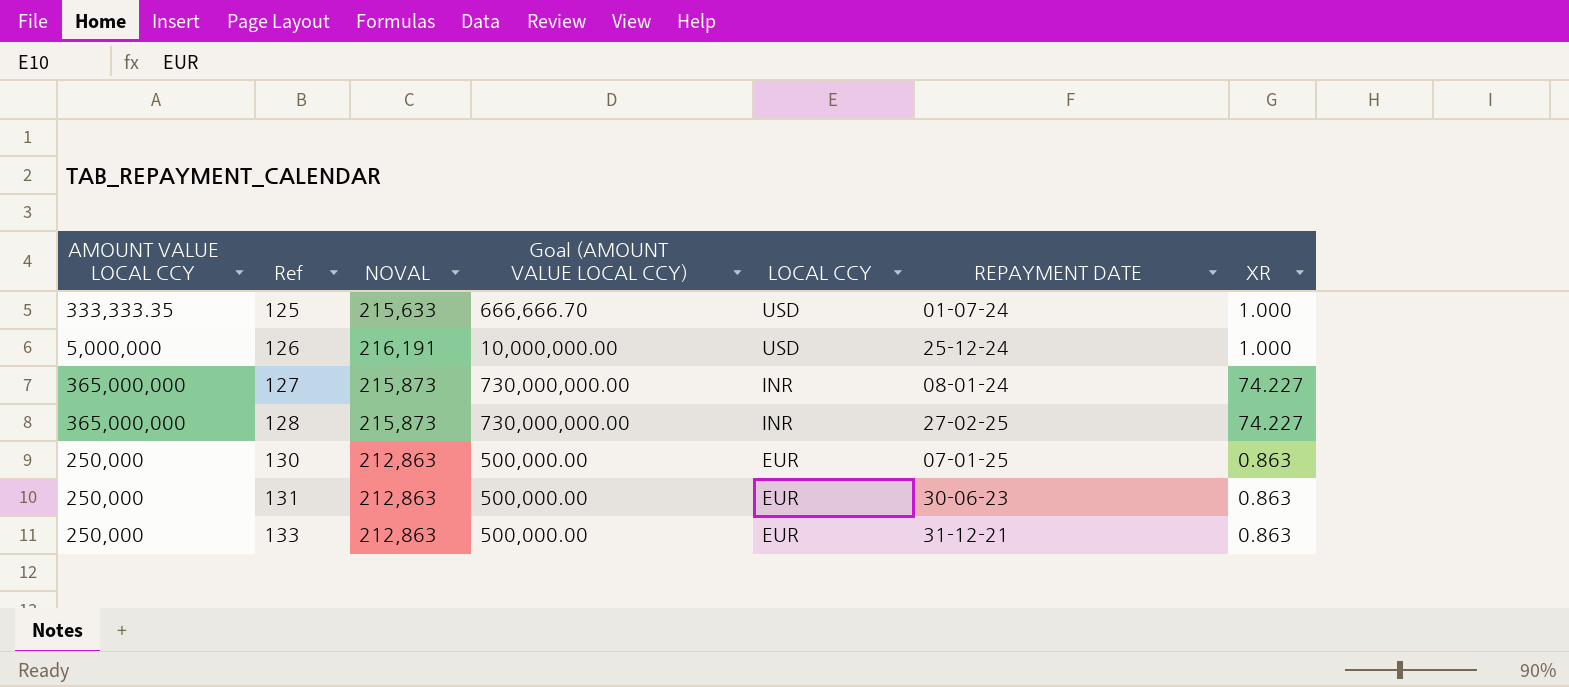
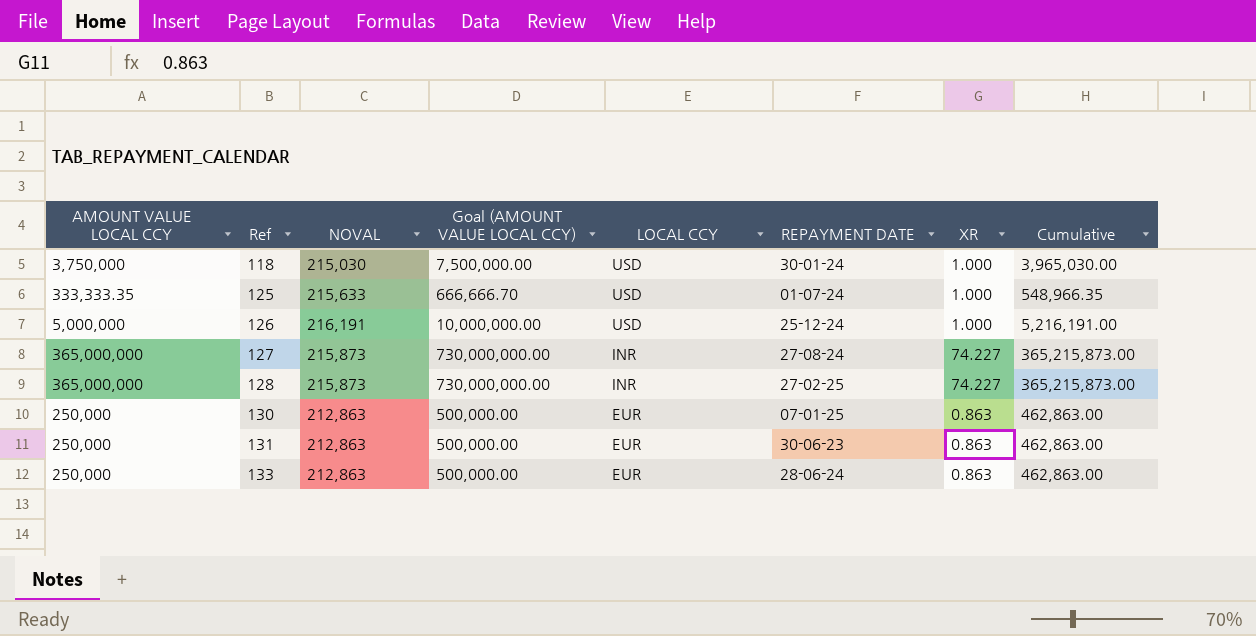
column Cumulative | formula: none -> [AMOUNT VALUE LOCAL CCY] + [NOVAL]
row 118: none -> 3,750,000 | 215,030 | 7,500,000.00 | USD | 30-01-24 | 1.000 | 3,965,030.00
127 | REPAYMENT DATE: 08-01-24 -> 27-08-24
133 | REPAYMENT DATE: 31-12-21 -> 28-06-24

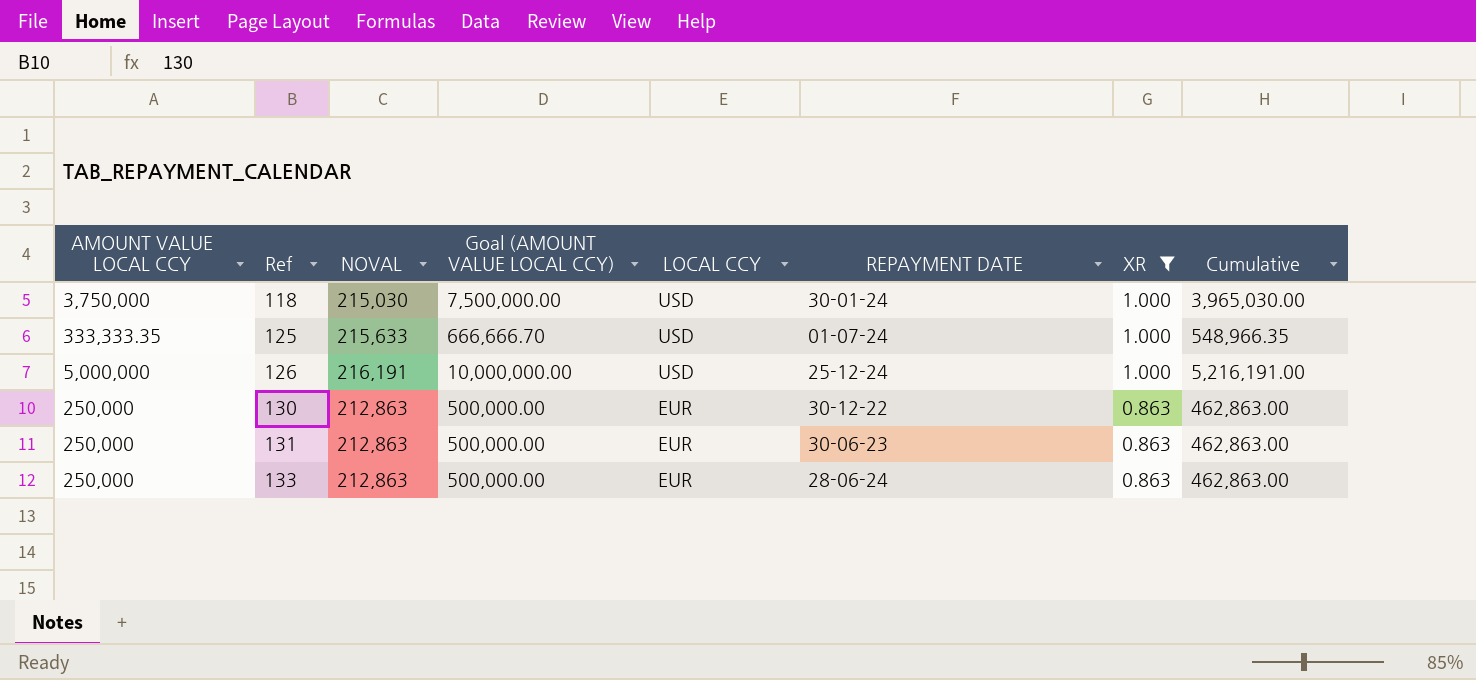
filter: none -> XR != 74.227
130 | REPAYMENT DATE: 07-01-25 -> 30-12-22

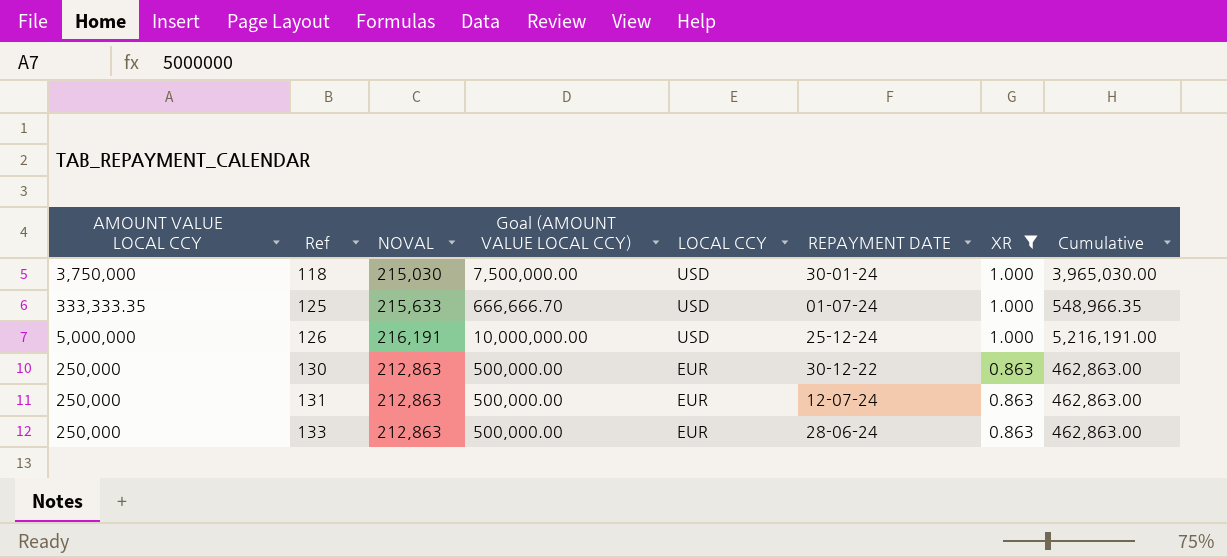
131 | REPAYMENT DATE: 30-06-23 -> 12-07-24

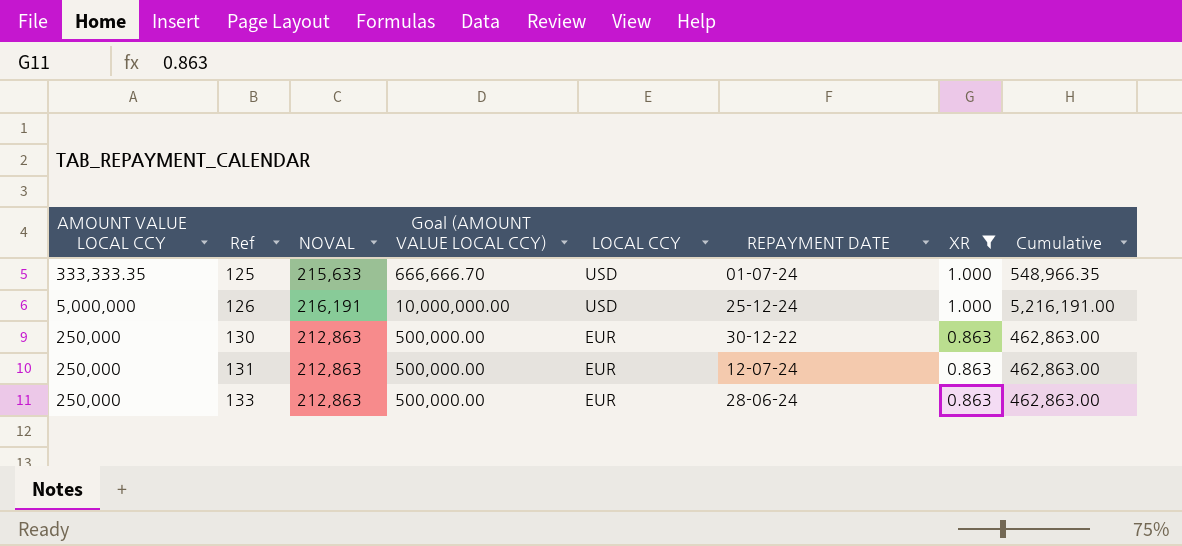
row 118: 3,750,000 | 215,030 | 7,500,000.00 | USD | 30-01-24 | 1.000 | 3,965,030.00 -> none

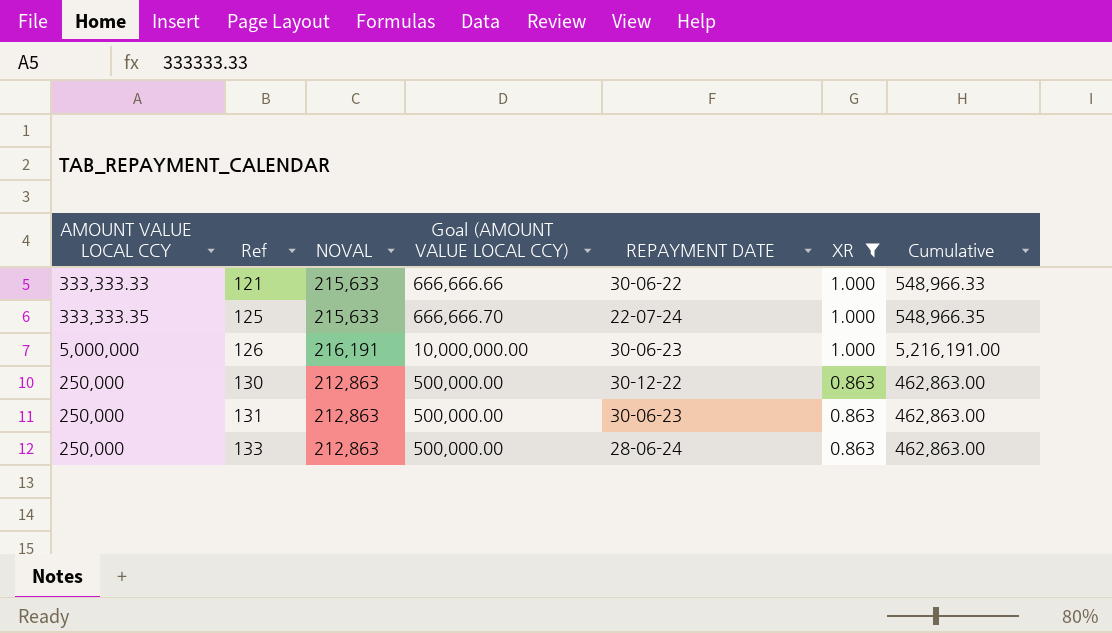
column LOCAL CCY | position: 5 -> none
row 121: none -> 333,333.33 | 215,633 | 666,666.66 | 30-06-22 | 1.000 | 548,966.33
125 | REPAYMENT DATE: 01-07-24 -> 22-07-24
126 | REPAYMENT DATE: 25-12-24 -> 30-06-23
131 | REPAYMENT DATE: 12-07-24 -> 30-06-23

